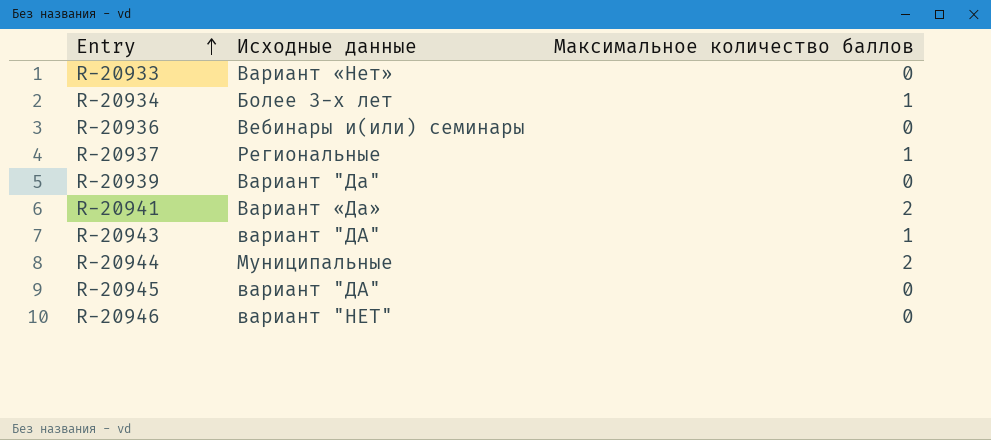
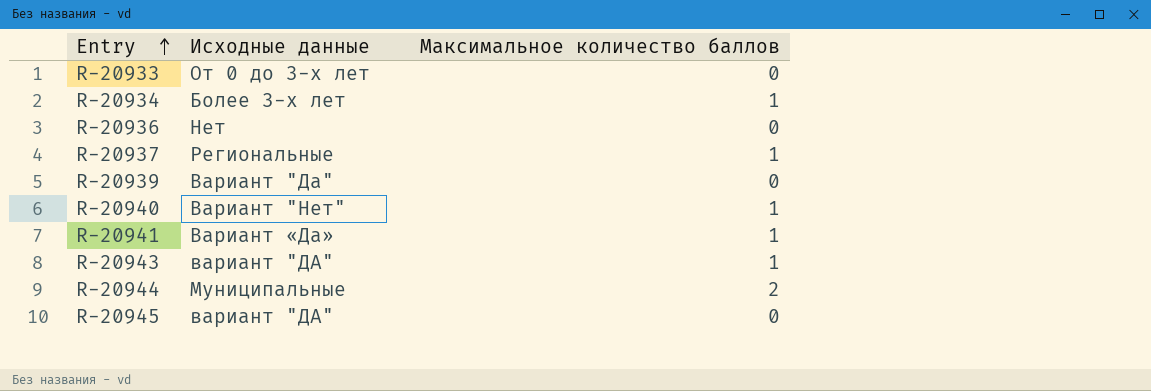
row R-20946: вариант "НЕТ" | 0 -> none
R-20933 | Исходные данные: Вариант «Нет» -> От 0 до 3-х лет
R-20936 | Исходные данные: Вебинары и(или) семинары -> Нет
row R-20940: none -> Вариант "Нет" | 1
R-20941 | Максимальное количество баллов: 2 -> 1

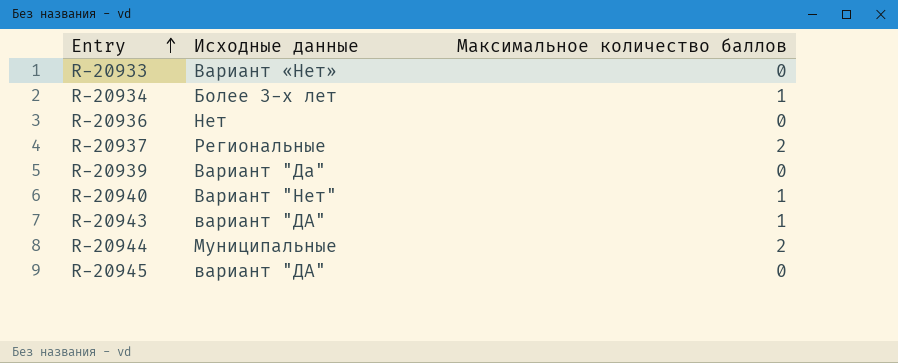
row R-20941: Вариант «Да» | 1 -> none
R-20933 | Исходные данные: От 0 до 3-х лет -> Вариант «Нет»
R-20937 | Максимальное количество баллов: 1 -> 2

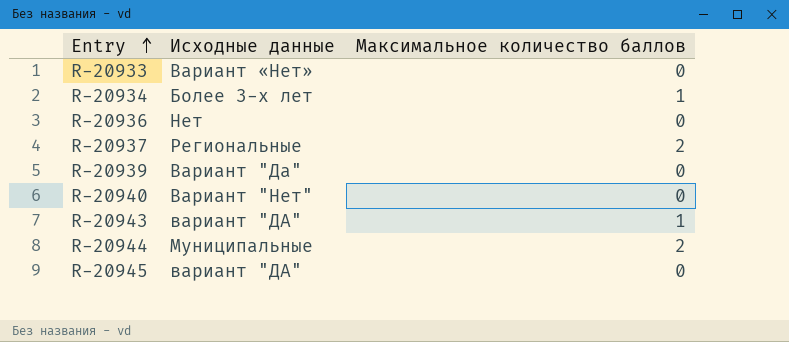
R-20940 | Максимальное количество баллов: 1 -> 0

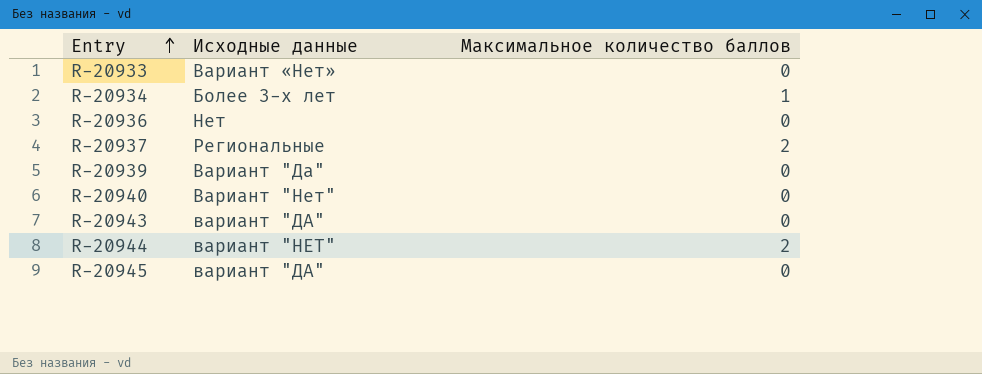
R-20943 | Максимальное количество баллов: 1 -> 0
R-20944 | Исходные данные: Муниципальные -> вариант "НЕТ"

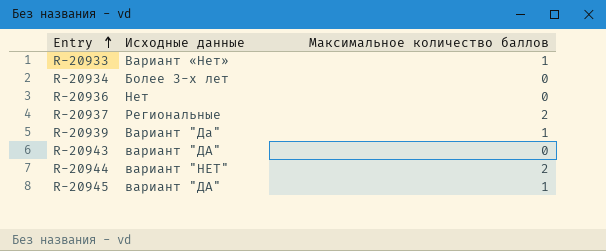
row R-20940: Вариант "Нет" | 0 -> none
R-20933 | Максимальное количество баллов: 0 -> 1
R-20934 | Максимальное количество баллов: 1 -> 0
R-20939 | Максимальное количество баллов: 0 -> 1
R-20945 | Максимальное количество баллов: 0 -> 1

